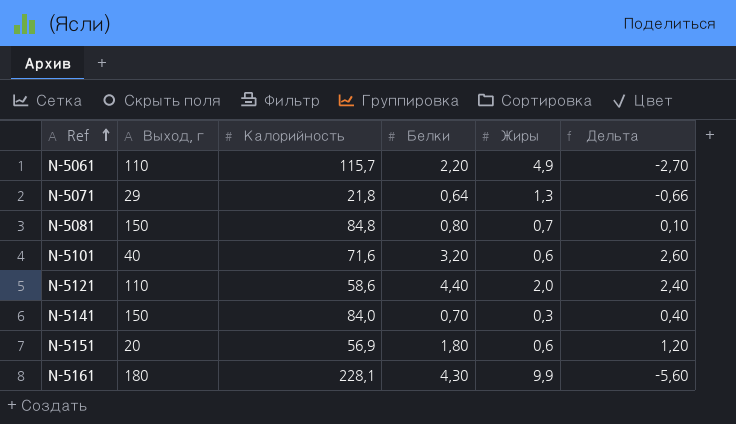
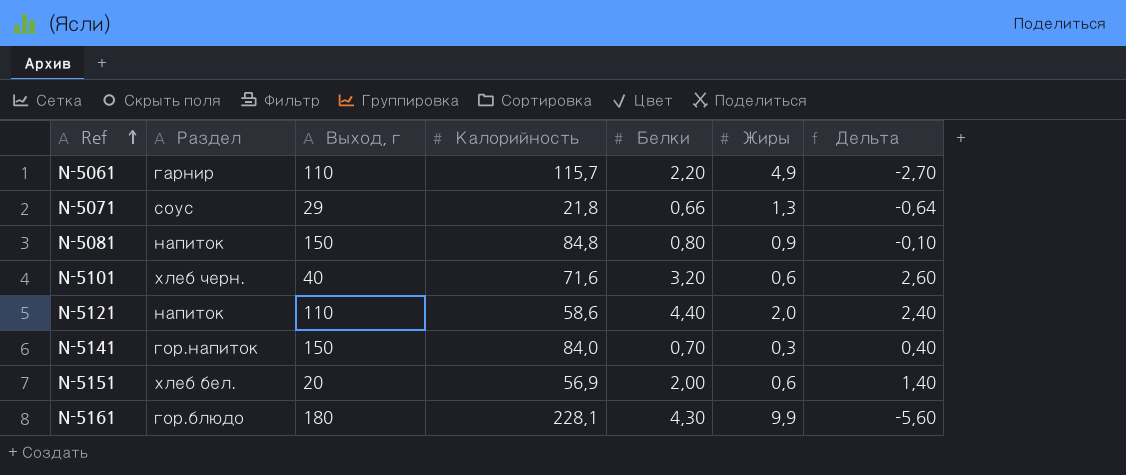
column Раздел | position: none -> 2
N-5071 | Белки: 0,64 -> 0,66
N-5071 | Дельта: -0,66 -> -0,64
N-5081 | Жиры: 0,7 -> 0,9
N-5081 | Дельта: 0,10 -> -0,10
N-5151 | Белки: 1,80 -> 2,00
N-5151 | Дельта: 1,20 -> 1,40

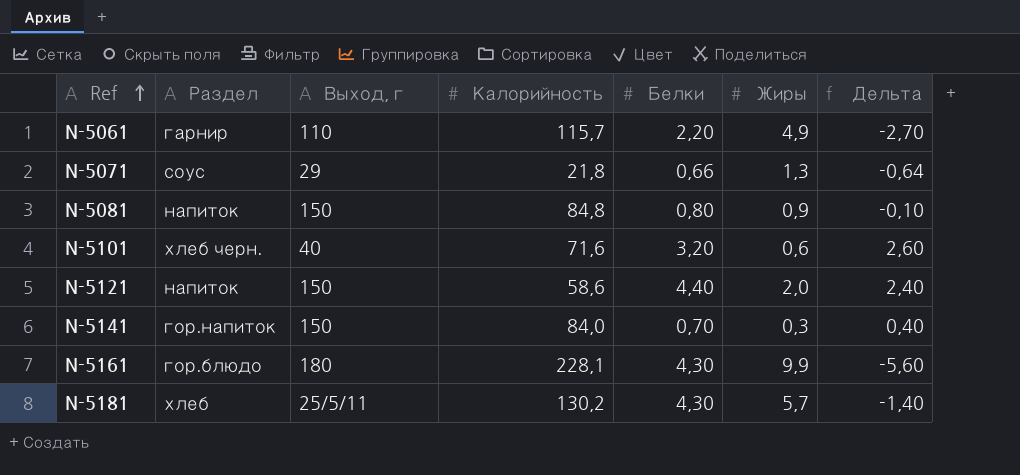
row N-5151: хлеб бел. | 20 | 56,9 | 2,00 | 0,6 | 1,40 -> none
N-5121 | Выход, г: 110 -> 150
row N-5181: none -> хлеб | 25/5/11 | 130,2 | 4,30 | 5,7 | -1,40

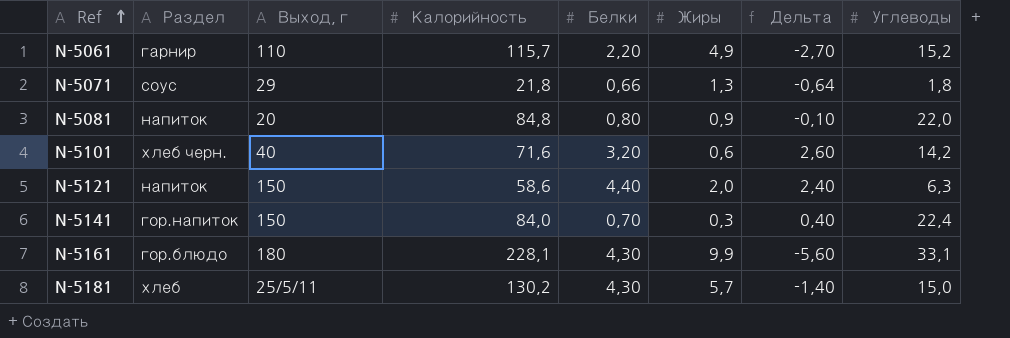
column Углеводы | position: none -> 8
N-5081 | Выход, г: 150 -> 20

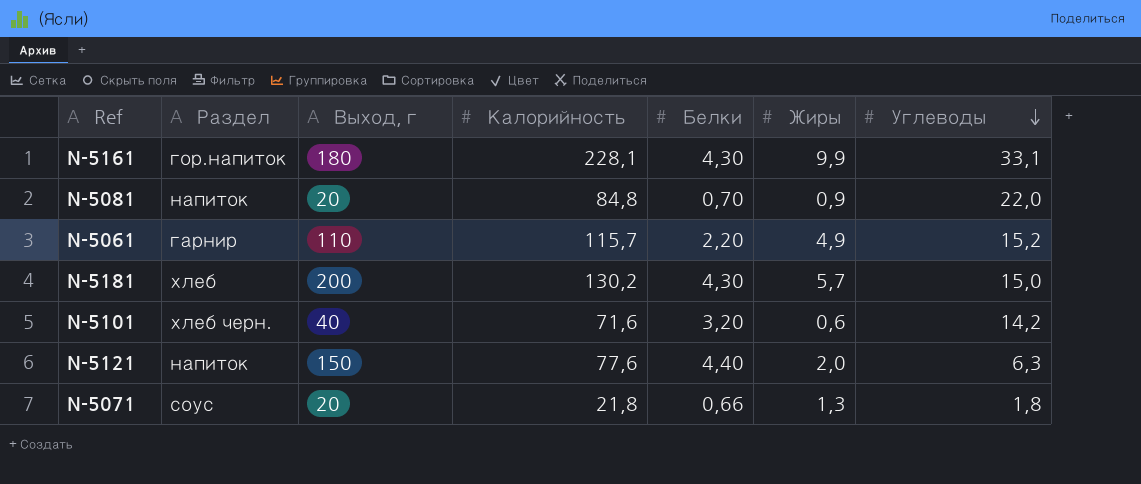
row order: Ref ascending -> Углеводы descending
column Дельта | formula: [Белки] - [Жиры] -> none
row N-5141: гор.напиток | 150 | 84,0 | 0,70 | 0,3 | 0,40 | 22,4 -> none
N-5161 | Раздел: гор.блюдо -> гор.напиток
N-5081 | Белки: 0,80 -> 0,70
N-5181 | Выход, г: 25/5/11 -> 200
N-5121 | Калорийность: 58,6 -> 77,6
N-5071 | Выход, г: 29 -> 20

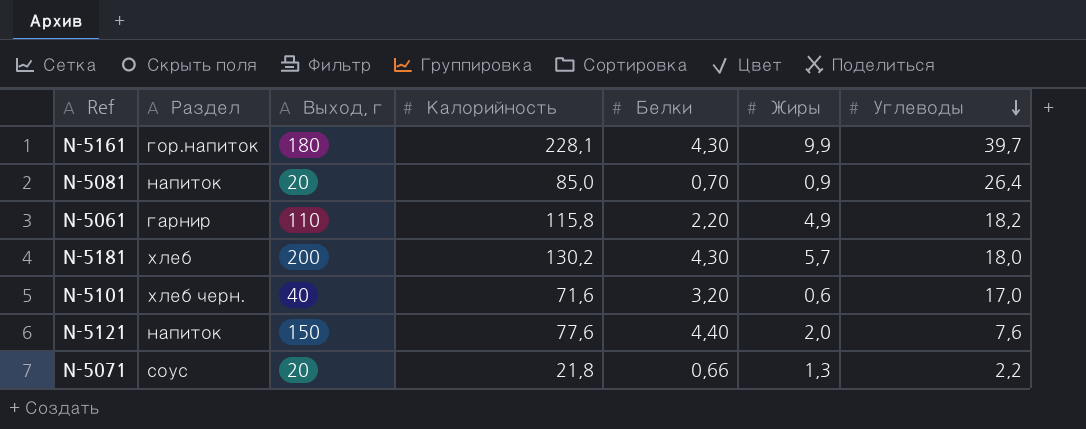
N-5161 | Углеводы: 33,1 -> 39,7
N-5081 | Калорийность: 84,8 -> 85,0
N-5081 | Углеводы: 22,0 -> 26,4
N-5061 | Калорийность: 115,7 -> 115,8
N-5061 | Углеводы: 15,2 -> 18,2
N-5181 | Углеводы: 15,0 -> 18,0
N-5101 | Углеводы: 14,2 -> 17,0
N-5121 | Углеводы: 6,3 -> 7,6
N-5071 | Углеводы: 1,8 -> 2,2

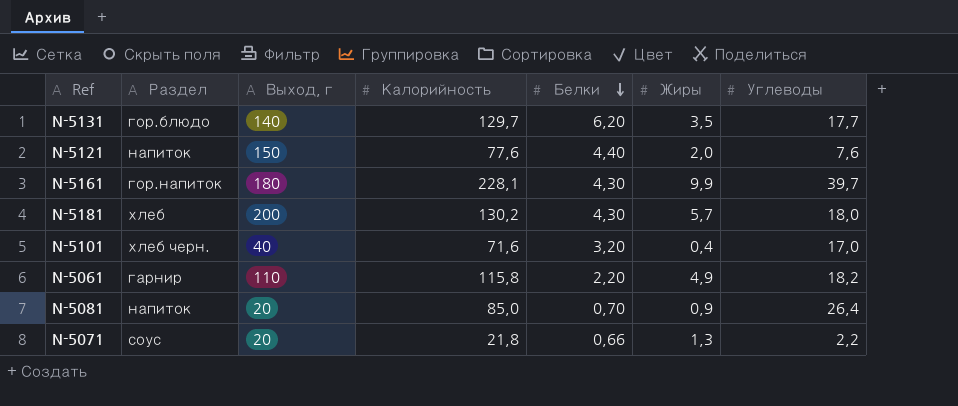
row order: Углеводы descending -> Белки descending
row N-5131: none -> гор.блюдо | 140 | 129,7 | 6,20 | 3,5 | 17,7
N-5101 | Жиры: 0,6 -> 0,4

